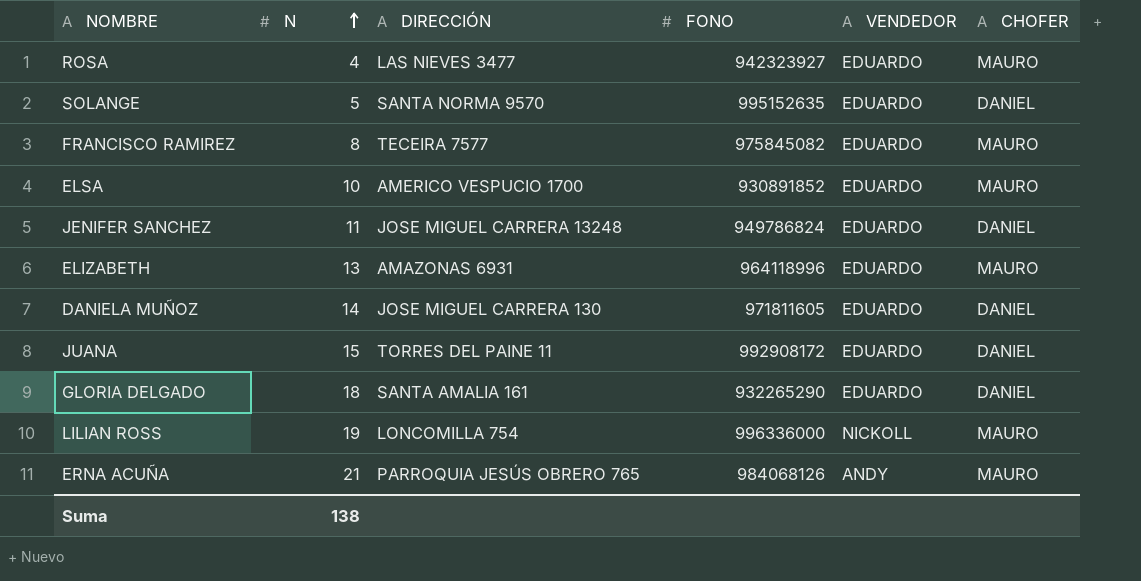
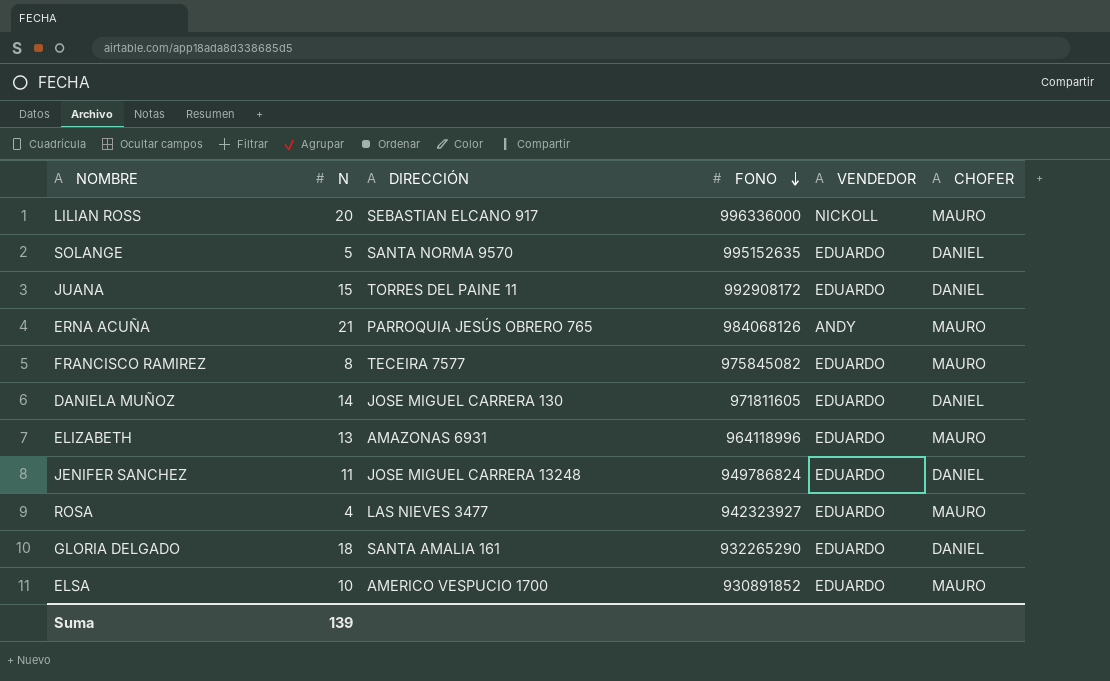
row order: N ascending -> FONO descending
LILIAN ROSS | N: 19 -> 20
LILIAN ROSS | DIRECCIÓN: LONCOMILLA 754 -> SEBASTIAN ELCANO 917
Suma | N: 138 -> 139

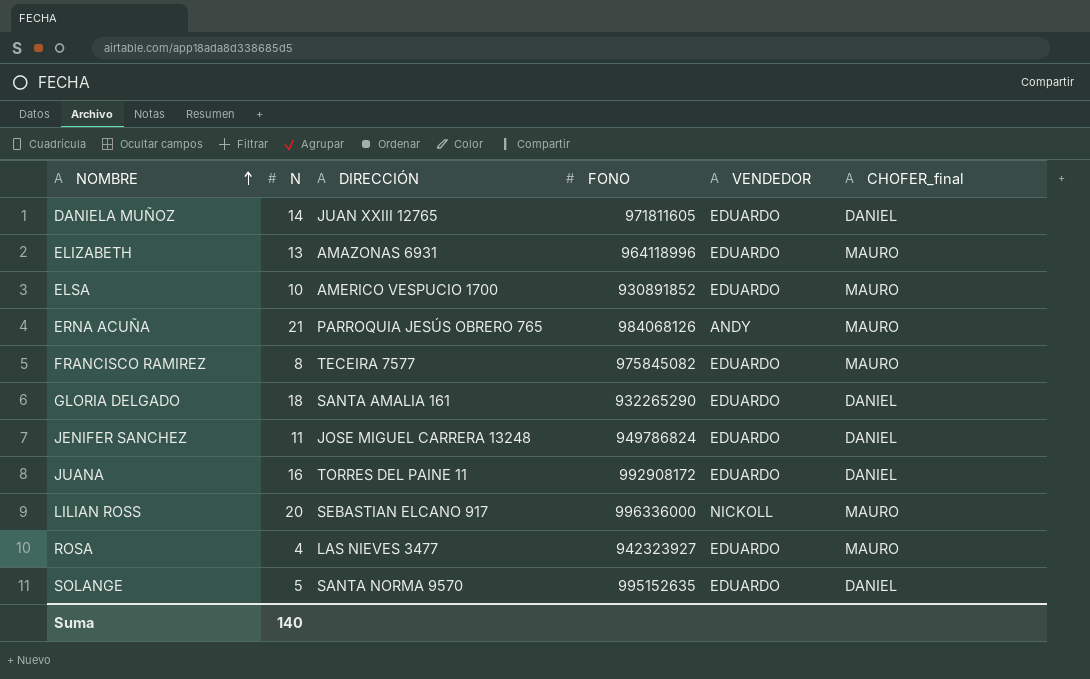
row order: FONO descending -> NOMBRE ascending
column name: CHOFER -> CHOFER_final
DANIELA MUÑOZ | DIRECCIÓN: JOSE MIGUEL CARRERA 130 -> JUAN XXIII 12765
JUANA | N: 15 -> 16
Suma | N: 139 -> 140

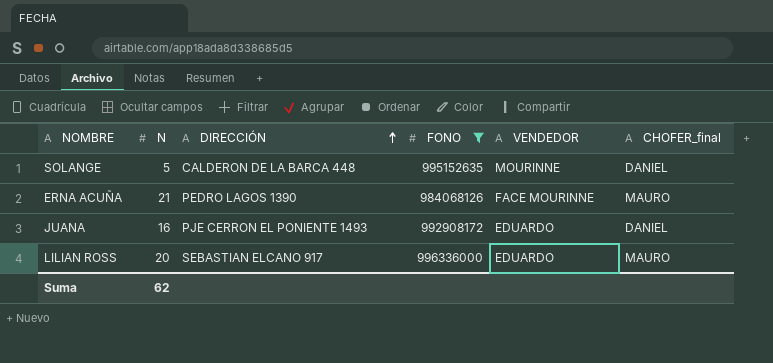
filter: none -> FONO >= 984068126
row order: NOMBRE ascending -> DIRECCIÓN ascending
SOLANGE | DIRECCIÓN: SANTA NORMA 9570 -> CALDERON DE LA BARCA 448
SOLANGE | VENDEDOR: EDUARDO -> MOURINNE
ERNA ACUÑA | DIRECCIÓN: PARROQUIA JESÚS OBRERO 765 -> PEDRO LAGOS 1390
ERNA ACUÑA | VENDEDOR: ANDY -> FACE MOURINNE
JUANA | DIRECCIÓN: TORRES DEL PAINE 11 -> PJE CERRON EL PONIENTE 1493
LILIAN ROSS | VENDEDOR: NICKOLL -> EDUARDO
Suma | N: 140 -> 62

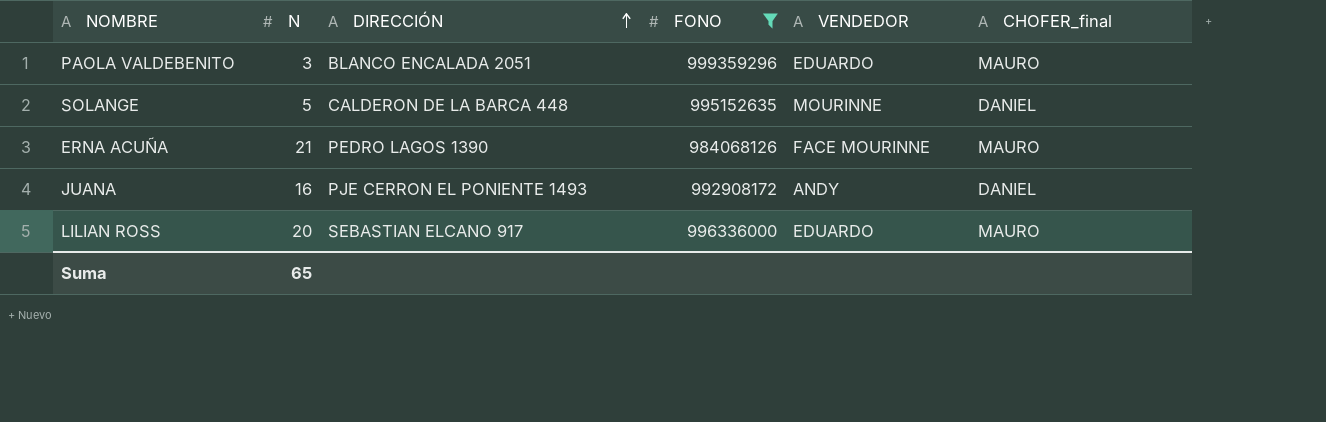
row PAOLA VALDEBENITO: none -> 3 | BLANCO ENCALADA 2051 | 999359296 | EDUARDO | MAURO
JUANA | VENDEDOR: EDUARDO -> ANDY
Suma | N: 62 -> 65

